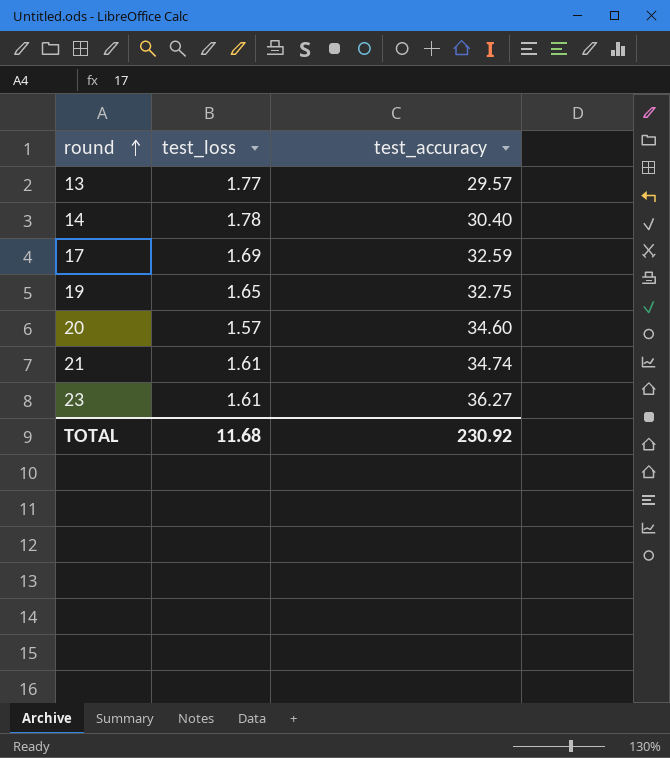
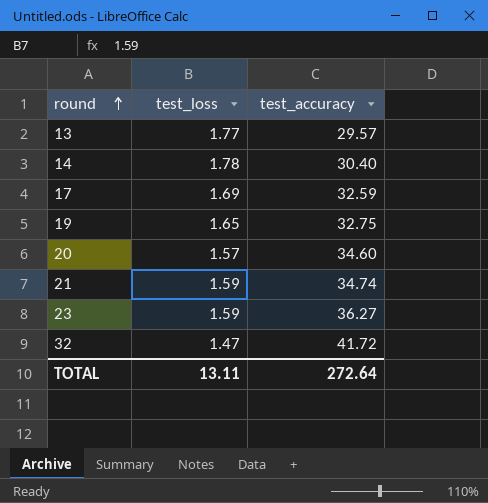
21 | test_loss: 1.61 -> 1.59
23 | test_loss: 1.61 -> 1.59
row 32: none -> 1.47 | 41.72
TOTAL | test_loss: 11.68 -> 13.11
TOTAL | test_accuracy: 230.92 -> 272.64

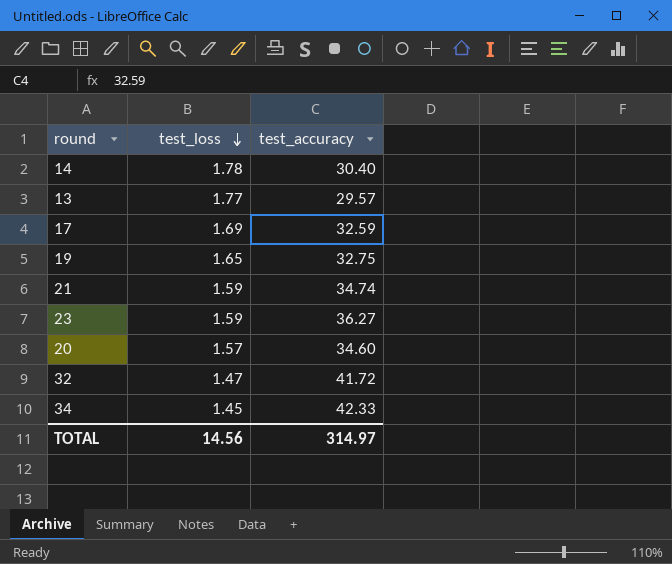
row order: round ascending -> test_loss descending
row 34: none -> 1.45 | 42.33
TOTAL | test_loss: 13.11 -> 14.56
TOTAL | test_accuracy: 272.64 -> 314.97

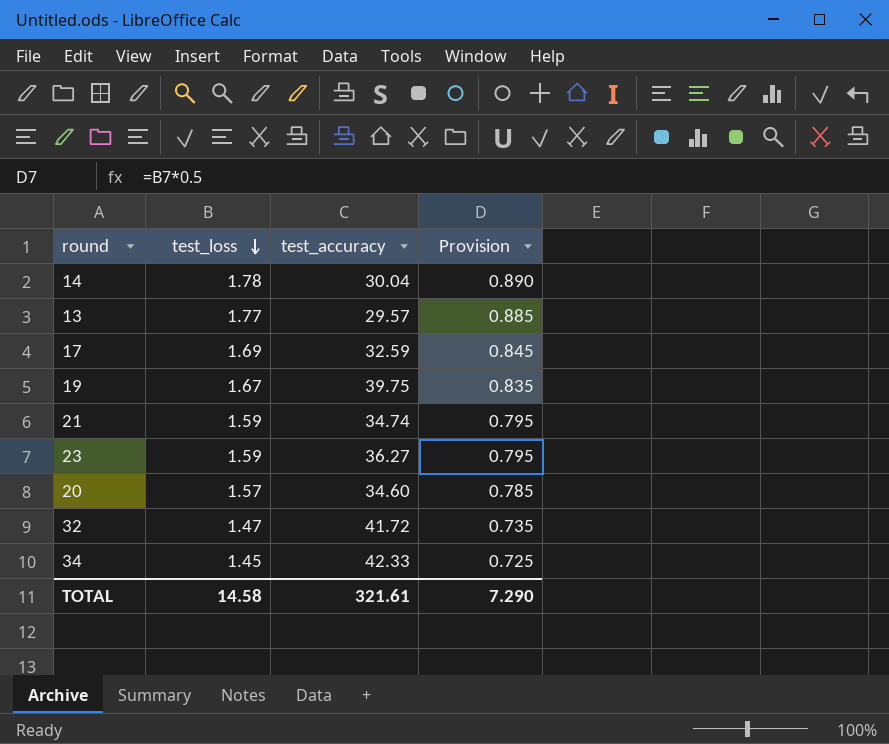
column Provision | formula: none -> [test_loss] * 0.5
14 | test_accuracy: 30.40 -> 30.04
19 | test_loss: 1.65 -> 1.67
19 | test_accuracy: 32.75 -> 39.75
TOTAL | test_loss: 14.56 -> 14.58
TOTAL | test_accuracy: 314.97 -> 321.61

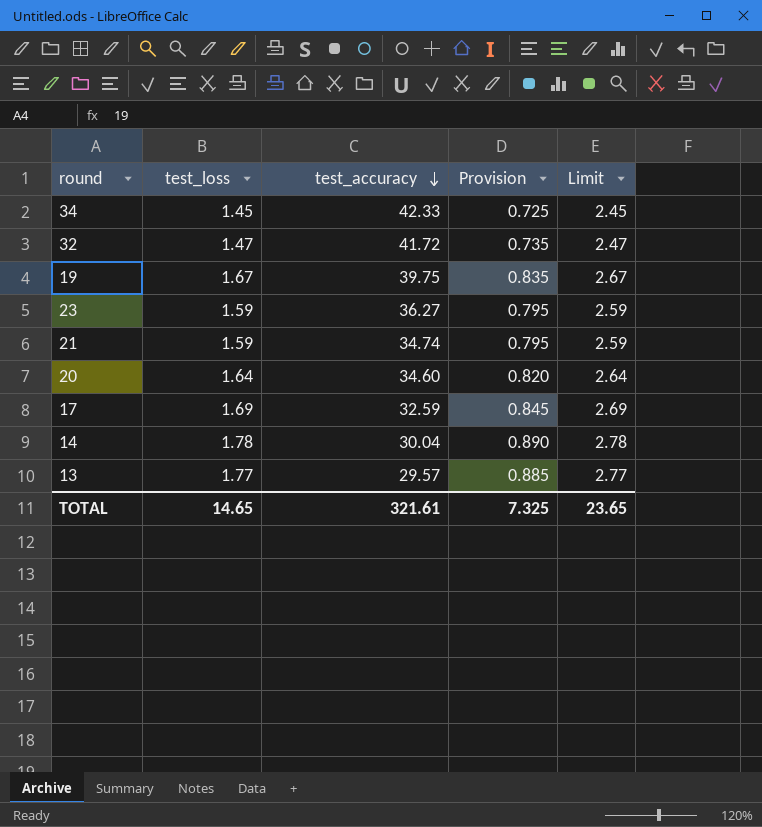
row order: test_loss descending -> test_accuracy descending
column Limit | formula: none -> [test_loss] + 1
20 | test_loss: 1.57 -> 1.64
20 | Provision: 0.785 -> 0.820
TOTAL | test_loss: 14.58 -> 14.65
TOTAL | Provision: 7.290 -> 7.325

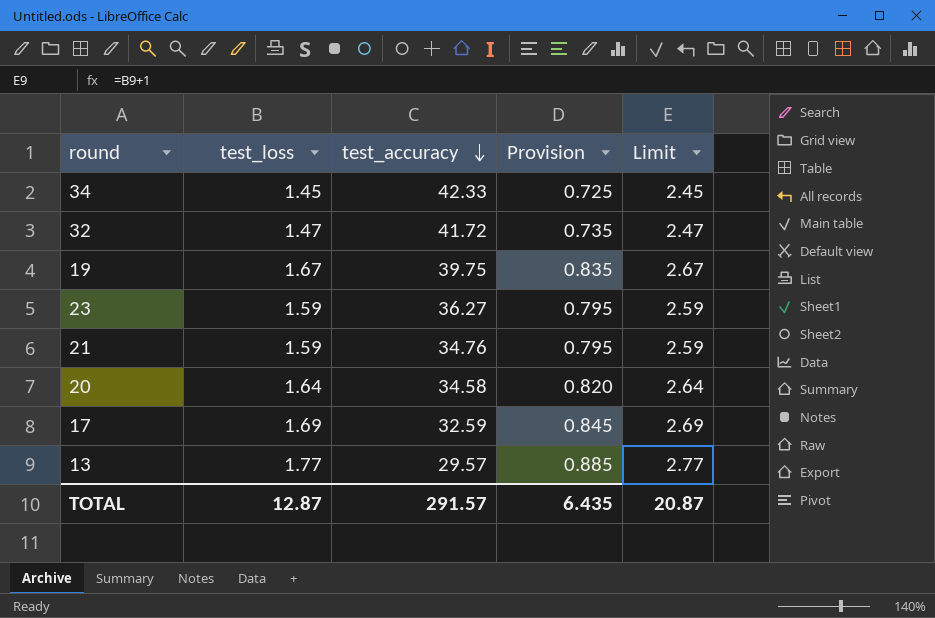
row 14: 1.78 | 30.04 | 0.890 | 2.78 -> none
21 | test_accuracy: 34.74 -> 34.76
20 | test_accuracy: 34.60 -> 34.58
TOTAL | test_loss: 14.65 -> 12.87
TOTAL | test_accuracy: 321.61 -> 291.57
TOTAL | Provision: 7.325 -> 6.435
TOTAL | Limit: 23.65 -> 20.87

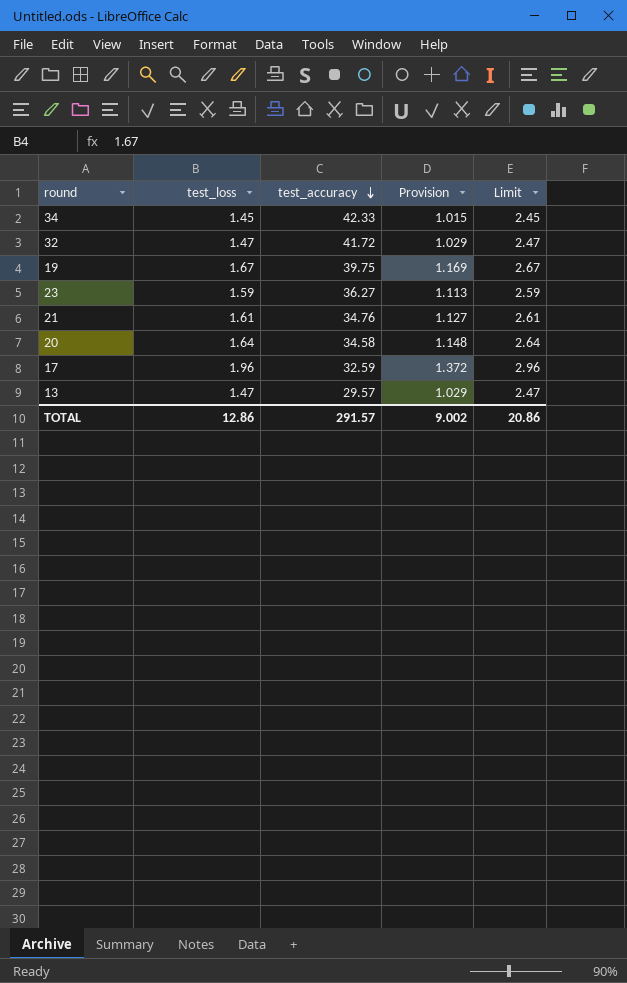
column Provision | formula: [test_loss] * 0.5 -> [test_loss] * 0.7
21 | test_loss: 1.59 -> 1.61
21 | Limit: 2.59 -> 2.61
17 | test_loss: 1.69 -> 1.96
17 | Limit: 2.69 -> 2.96
13 | test_loss: 1.77 -> 1.47
13 | Limit: 2.77 -> 2.47
TOTAL | test_loss: 12.87 -> 12.86
TOTAL | Provision: 6.435 -> 9.002
TOTAL | Limit: 20.87 -> 20.86

